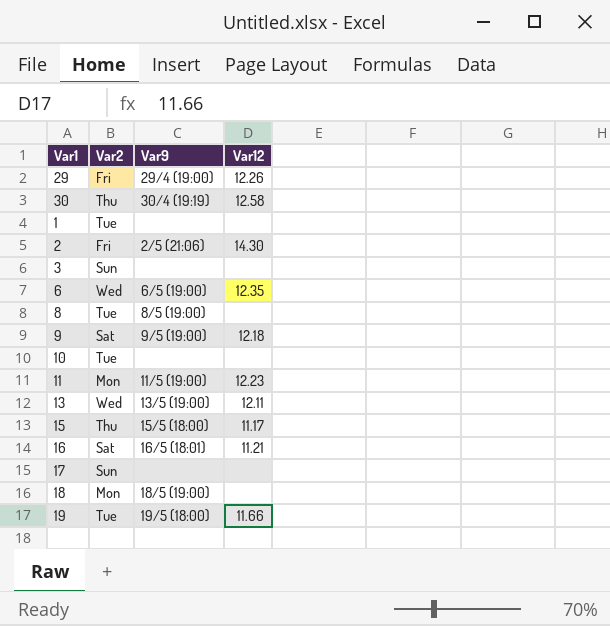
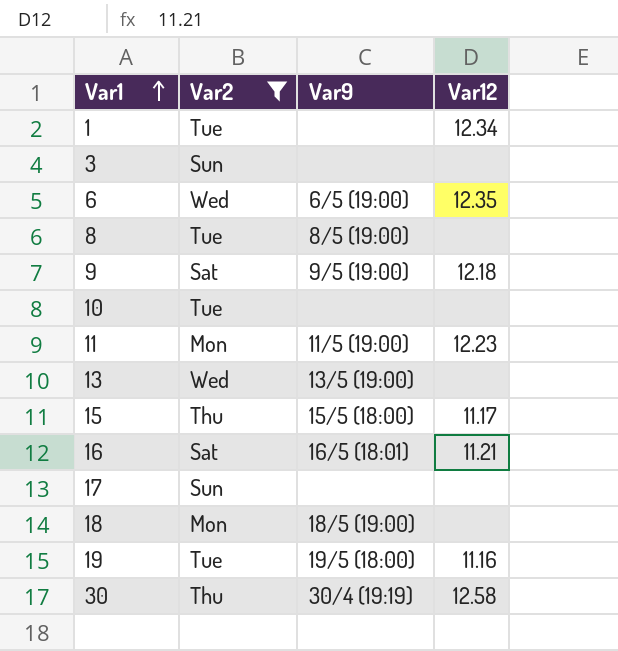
filter: none -> Var2 != Fri
row order: none -> Var1 ascending
1 | Var12: none -> 12.34
13 | Var12: 12.11 -> none
19 | Var12: 11.66 -> 11.16

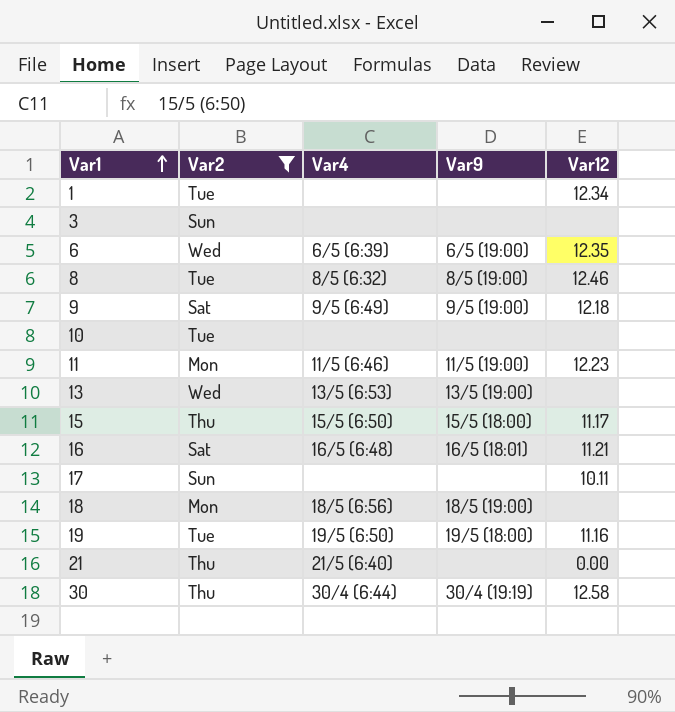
column Var4 | position: none -> 3
8 | Var12: none -> 12.46
17 | Var12: none -> 10.11
row 21: none -> Thu | 21/5 (6:40) | none | 0.00

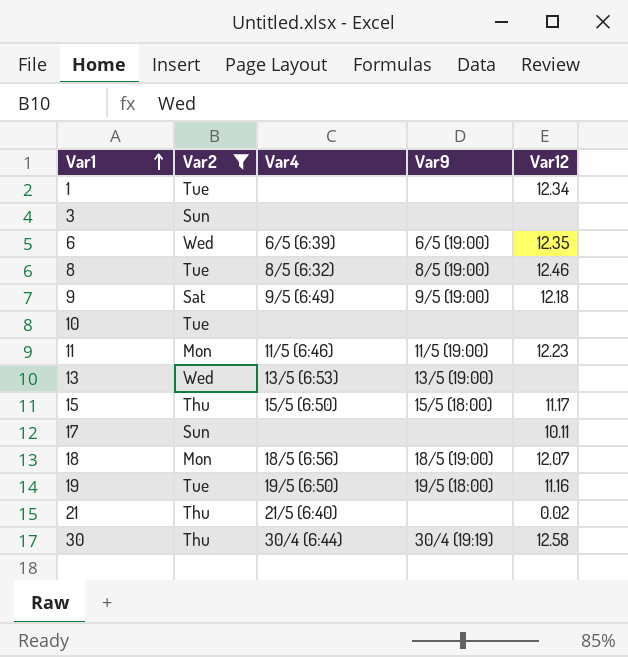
row 16: Sat | 16/5 (6:48) | 16/5 (18:01) | 11.21 -> none
18 | Var12: none -> 12.07
21 | Var12: 0.00 -> 0.02

